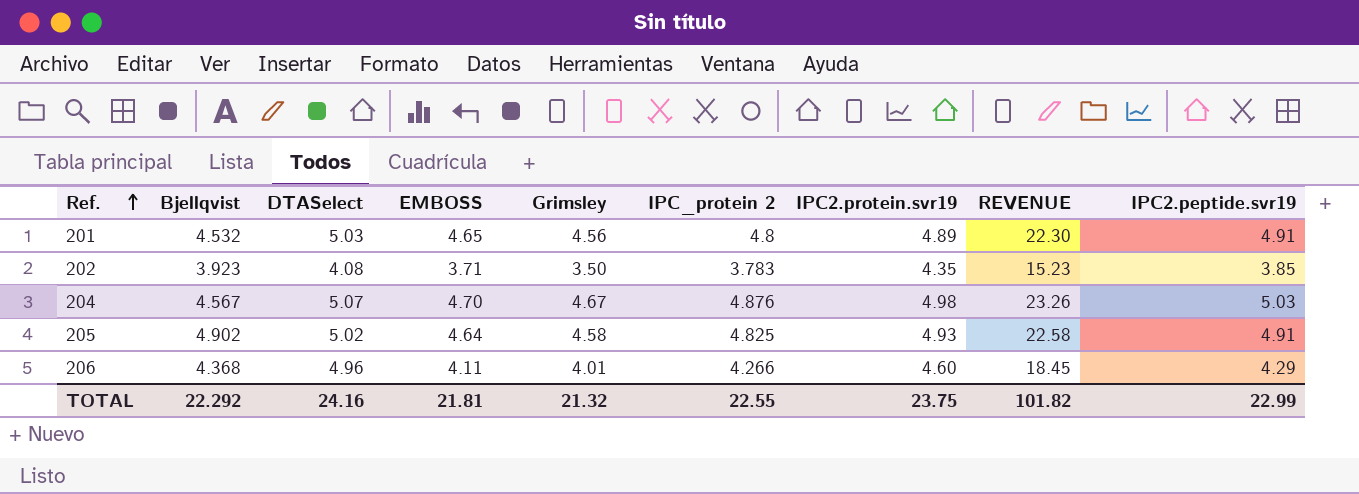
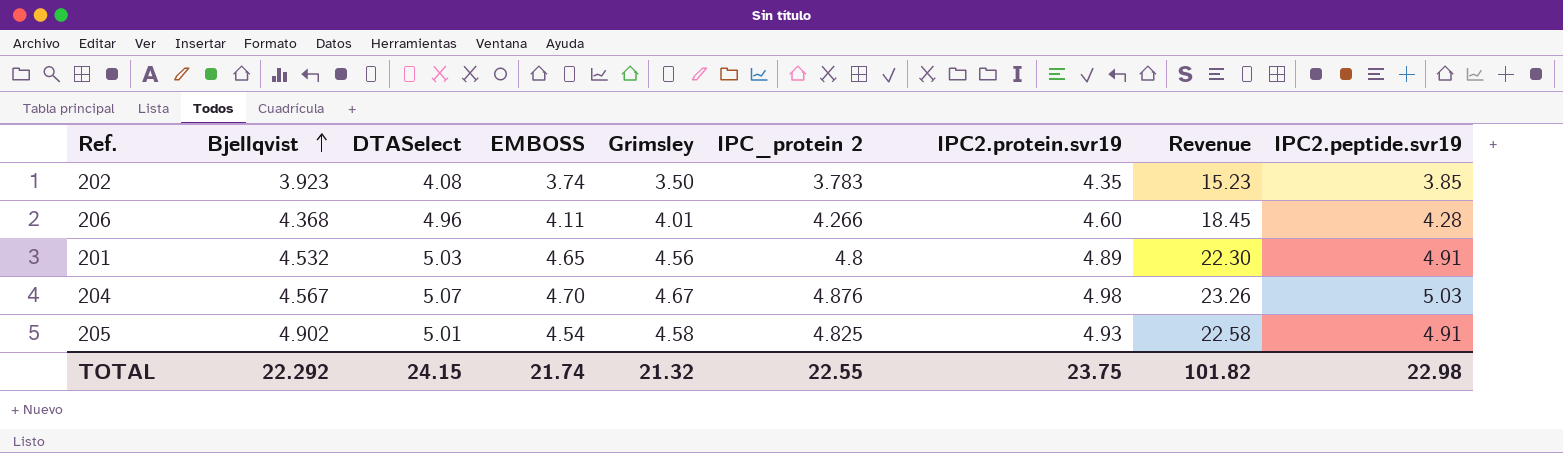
row order: Ref. ascending -> Bjellqvist ascending
column name: REVENUE -> Revenue
202 | EMBOSS: 3.71 -> 3.74
206 | IPC2.peptide.svr19: 4.29 -> 4.28
205 | DTASelect: 5.02 -> 5.01
205 | EMBOSS: 4.64 -> 4.54
TOTAL | DTASelect: 24.16 -> 24.15
TOTAL | EMBOSS: 21.81 -> 21.74
TOTAL | IPC2.peptide.svr19: 22.99 -> 22.98

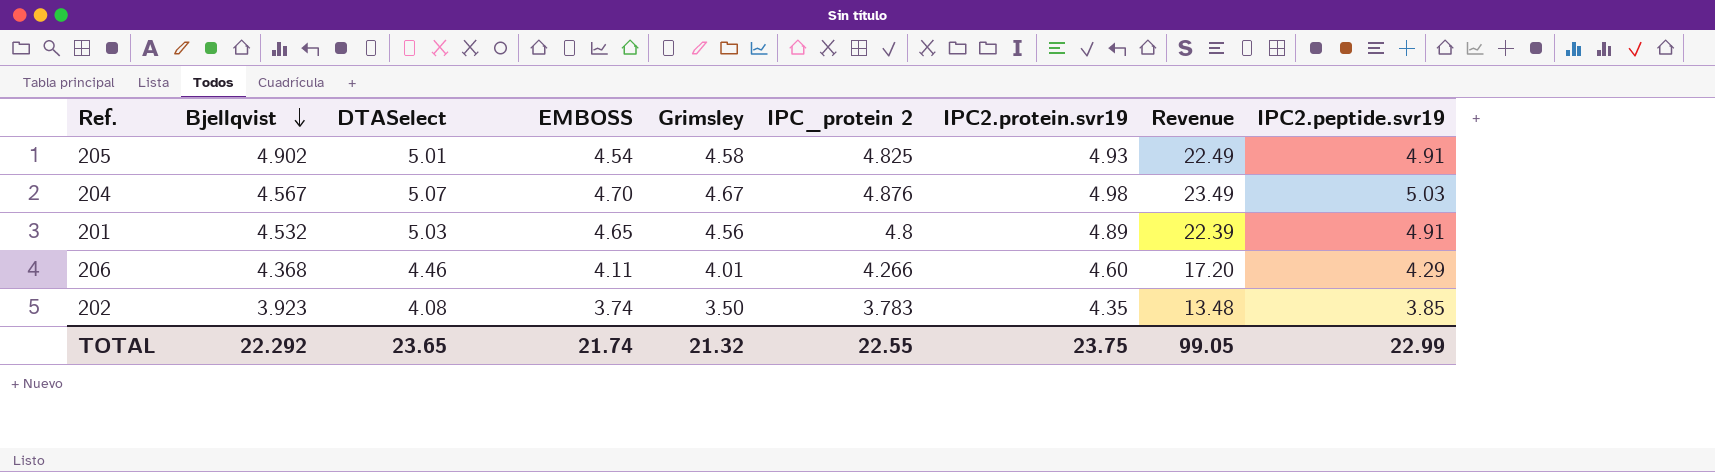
row order: Bjellqvist ascending -> Bjellqvist descending
column Revenue | formula: [Grimsley] * [IPC2.protein.svr19] -> [Grimsley] * [IPC2.peptide.svr19]
206 | DTASelect: 4.96 -> 4.46
206 | IPC2.peptide.svr19: 4.28 -> 4.29
TOTAL | DTASelect: 24.15 -> 23.65
TOTAL | Revenue: 101.82 -> 99.05
TOTAL | IPC2.peptide.svr19: 22.98 -> 22.99

